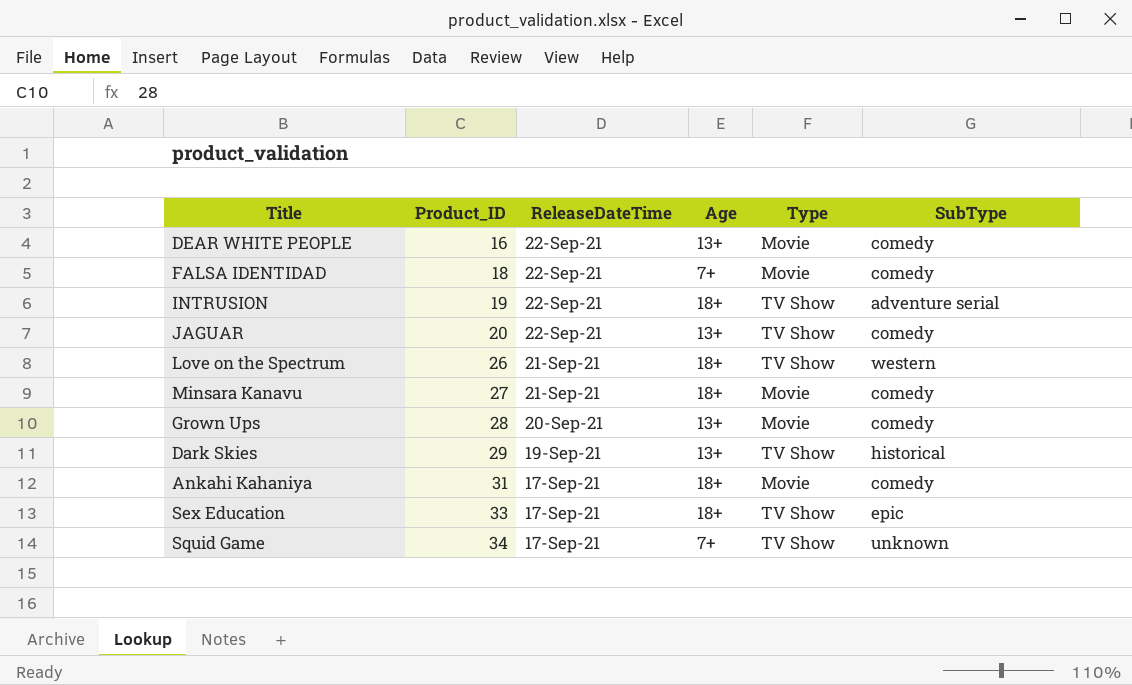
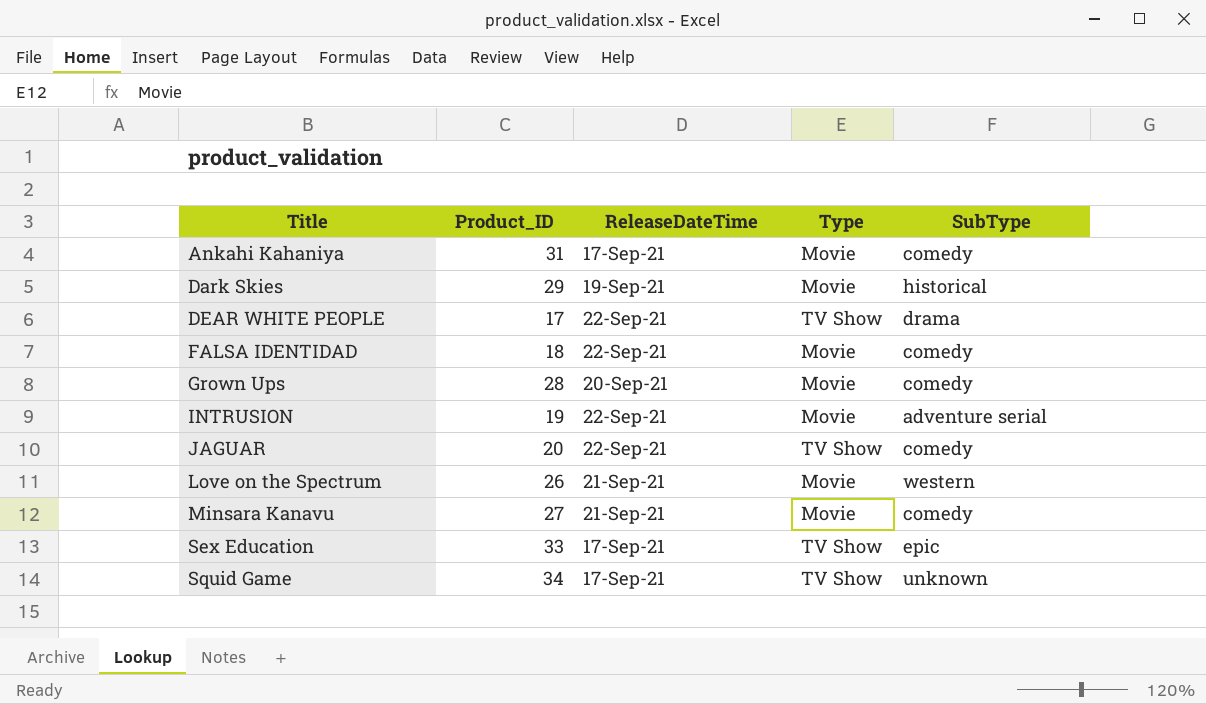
row order: Product_ID ascending -> Title ascending
column Age | position: 4 -> none
Dark Skies | Type: TV Show -> Movie
DEAR WHITE PEOPLE | Product_ID: 16 -> 17
DEAR WHITE PEOPLE | Type: Movie -> TV Show
DEAR WHITE PEOPLE | SubType: comedy -> drama
INTRUSION | Type: TV Show -> Movie
Love on the Spectrum | Type: TV Show -> Movie

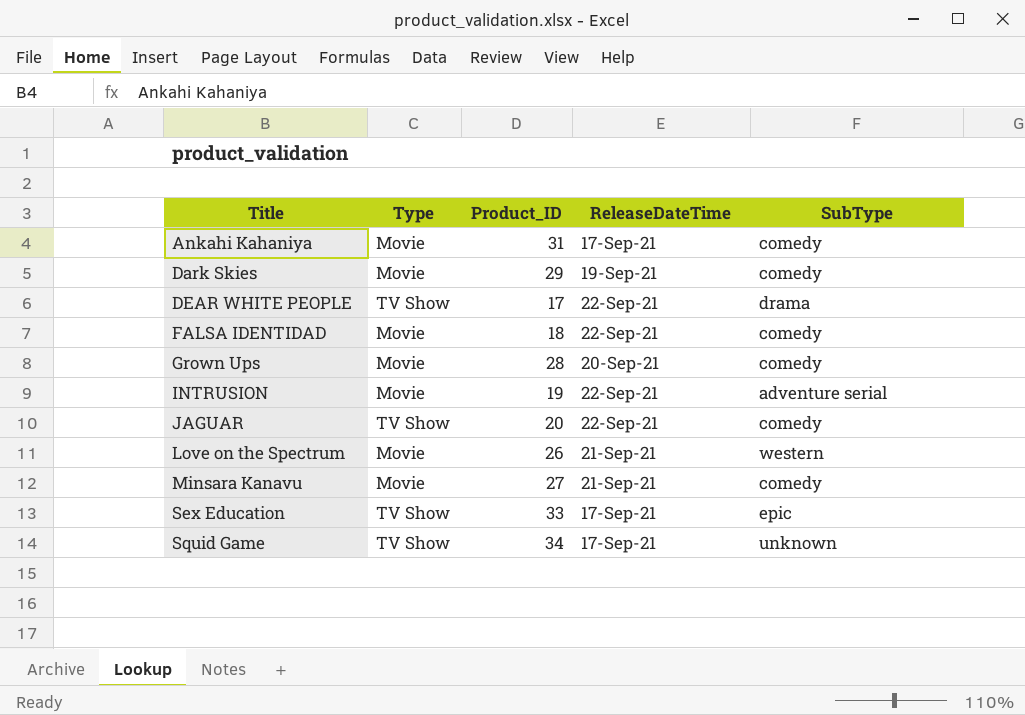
column Type | position: 4 -> 2
Dark Skies | SubType: historical -> comedy

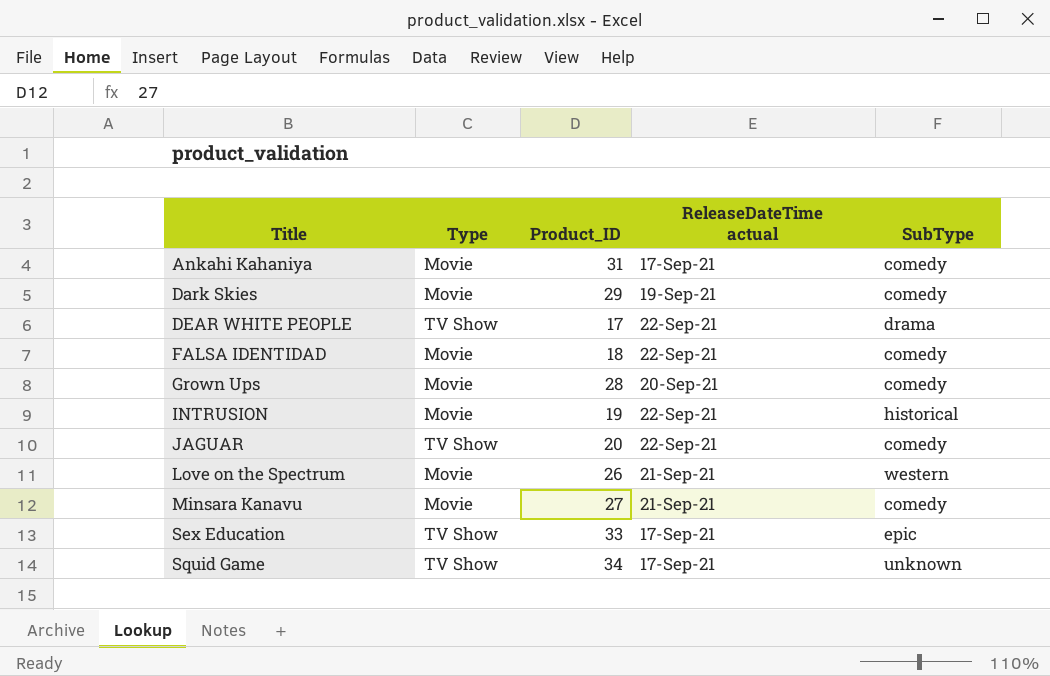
column name: ReleaseDateTime -> ReleaseDateTime actual
INTRUSION | SubType: adventure serial -> historical

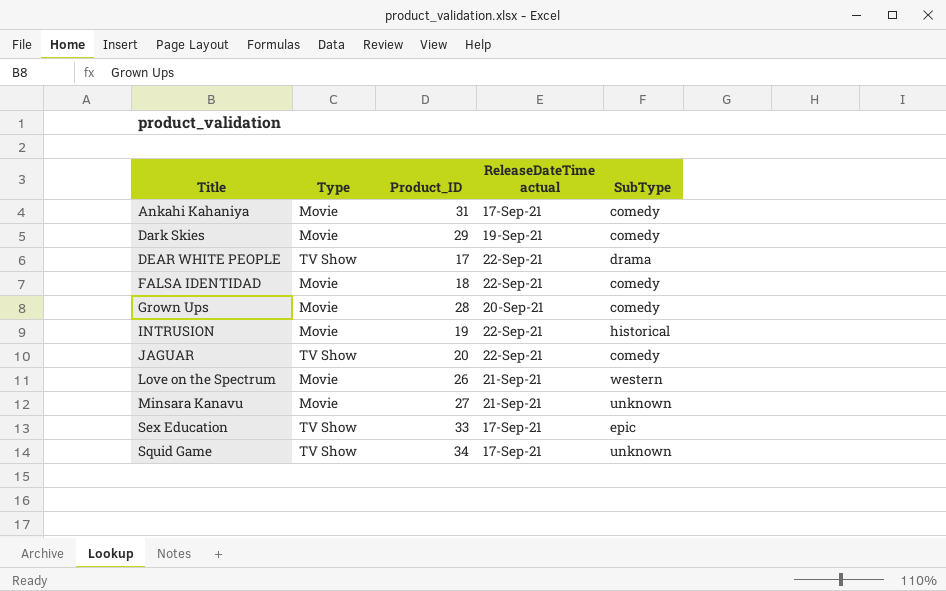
Minsara Kanavu | SubType: comedy -> unknown

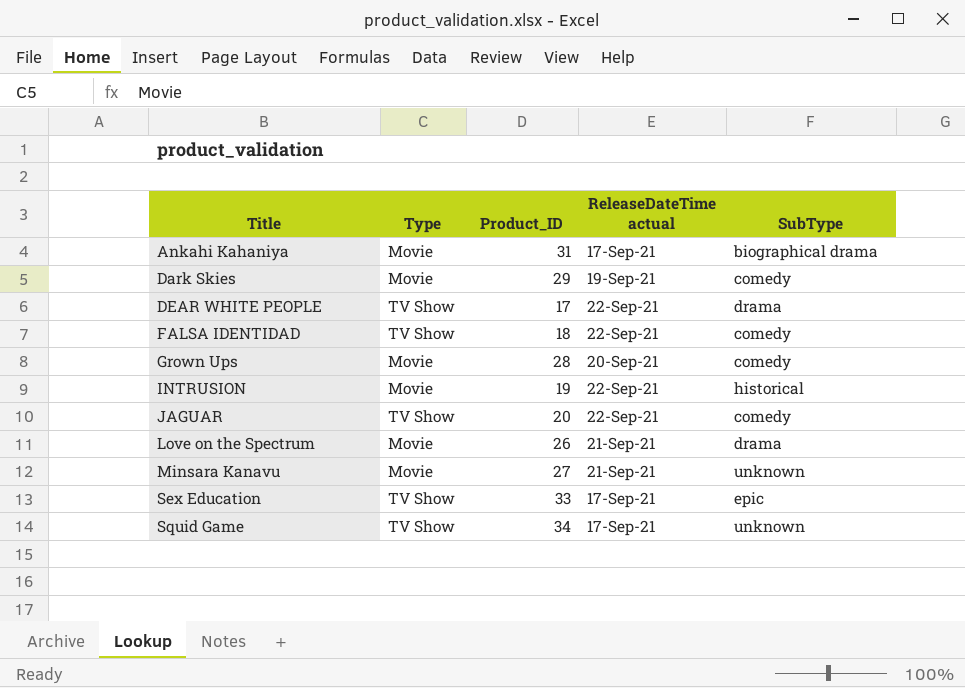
Ankahi Kahaniya | SubType: comedy -> biographical drama
FALSA IDENTIDAD | Type: Movie -> TV Show
Love on the Spectrum | SubType: western -> drama

